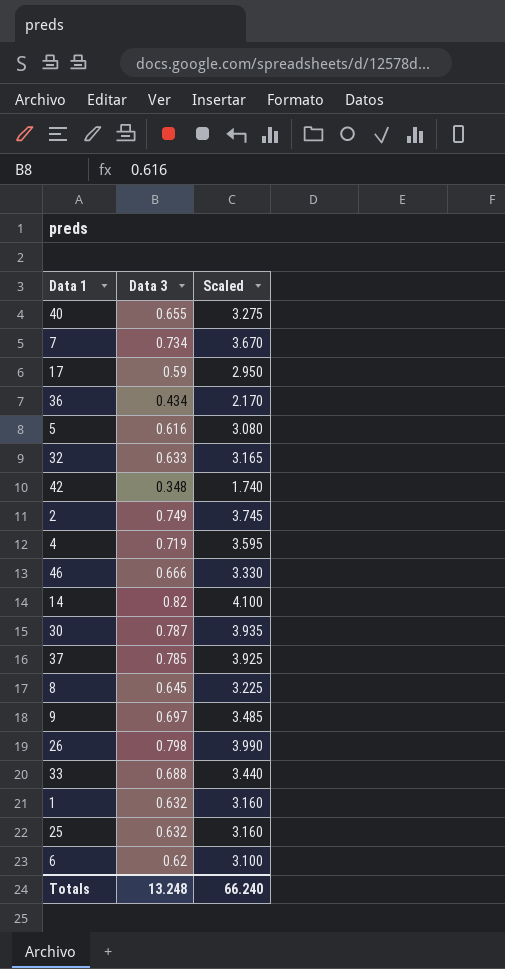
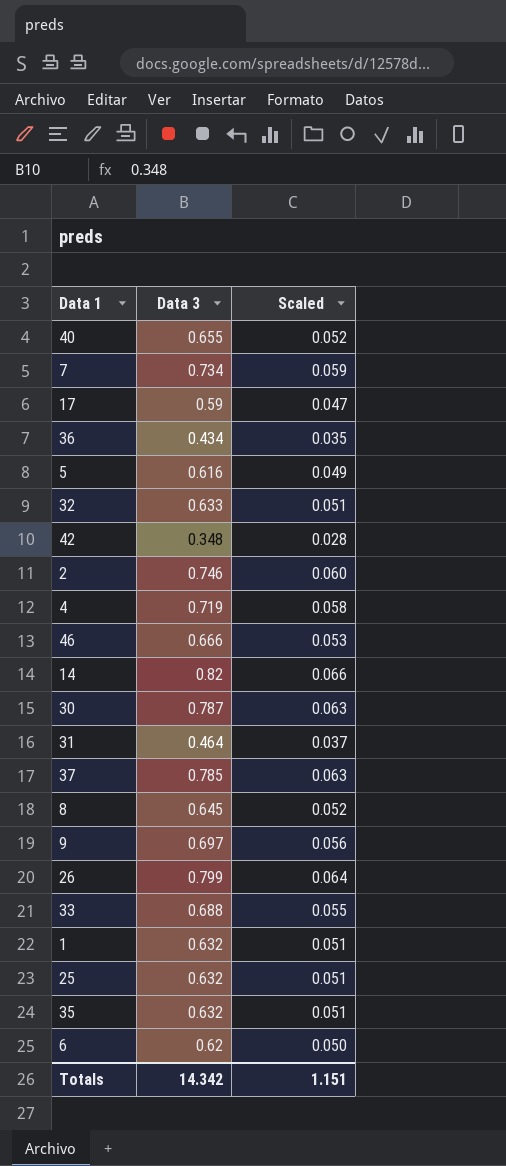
column Scaled | formula: [Data 3] * 5 -> [Data 3] * 0.08
2 | Data 3: 0.749 -> 0.746
row 31: none -> 0.464 | 0.037
26 | Data 3: 0.798 -> 0.799
row 35: none -> 0.632 | 0.051
Totals | Data 3: 13.248 -> 14.342
Totals | Scaled: 66.240 -> 1.151

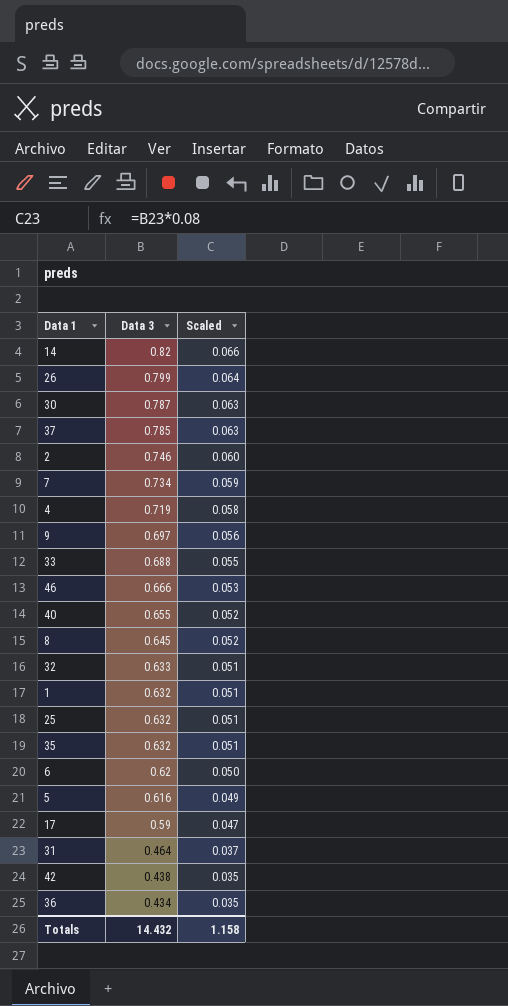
row order: none -> Data 3 descending
42 | Data 3: 0.348 -> 0.438
42 | Scaled: 0.028 -> 0.035
Totals | Data 3: 14.342 -> 14.432
Totals | Scaled: 1.151 -> 1.158

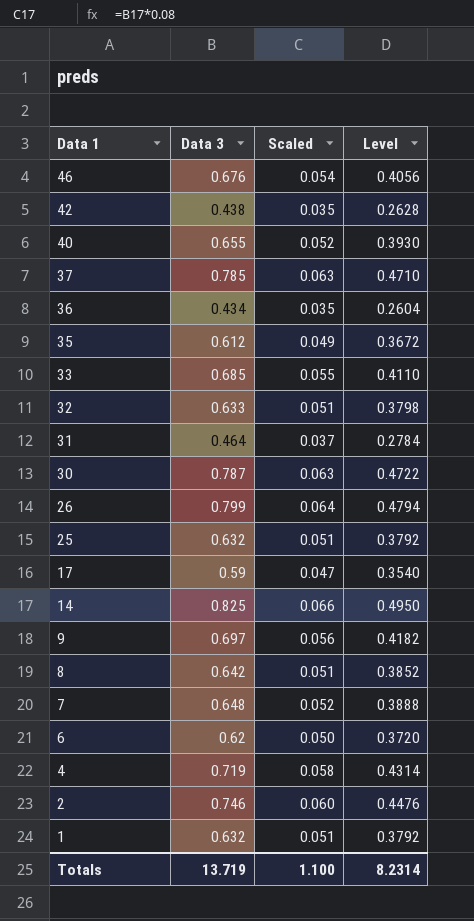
row order: Data 3 descending -> Data 1 descending
column Level | formula: none -> [Data 3] * 0.6
row 5: 0.616 | 0.049 -> none
46 | Data 3: 0.666 -> 0.676
46 | Scaled: 0.053 -> 0.054
35 | Data 3: 0.632 -> 0.612
35 | Scaled: 0.051 -> 0.049
33 | Data 3: 0.688 -> 0.685
14 | Data 3: 0.82 -> 0.825
8 | Data 3: 0.645 -> 0.642
8 | Scaled: 0.052 -> 0.051
7 | Data 3: 0.734 -> 0.648
7 | Scaled: 0.059 -> 0.052
Totals | Data 3: 14.432 -> 13.719
Totals | Scaled: 1.158 -> 1.100

